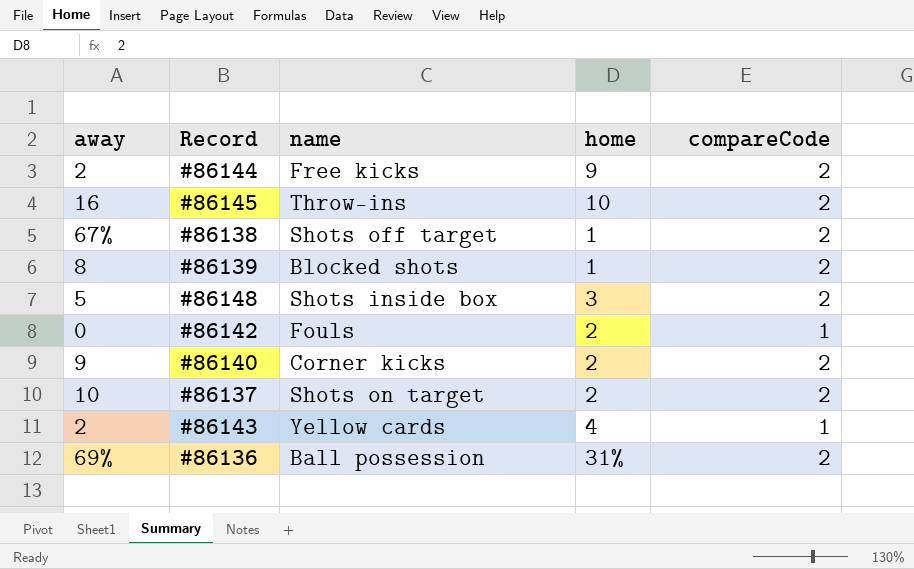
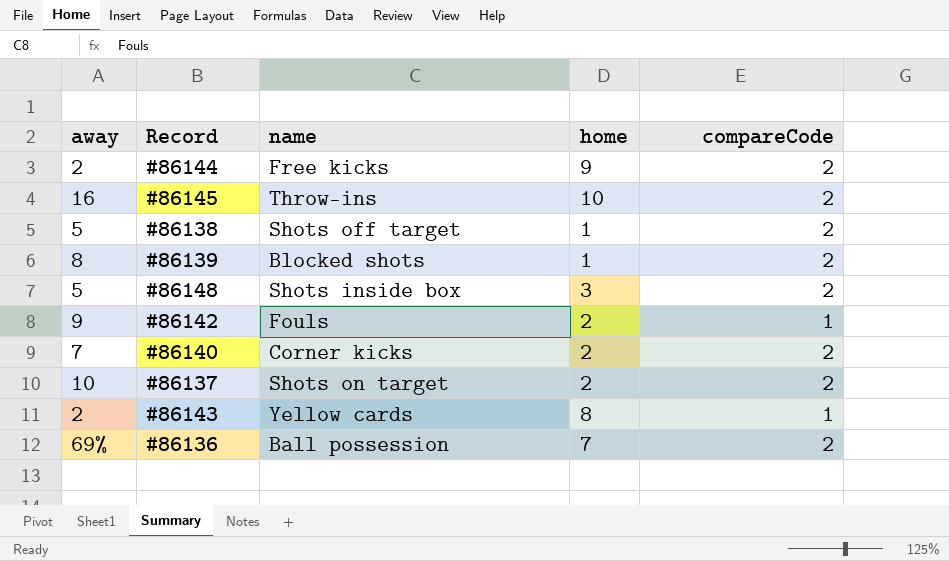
#86138 | away: 67% -> 5
#86142 | away: 0 -> 9
#86140 | away: 9 -> 7
#86143 | home: 4 -> 8
#86136 | home: 31% -> 7

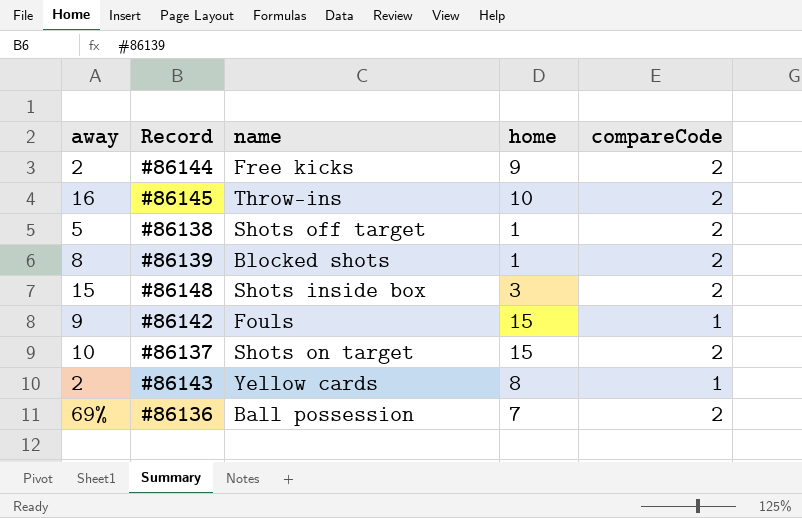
row #86140: 7 | Corner kicks | 2 | 2 -> none
#86148 | away: 5 -> 15
#86142 | home: 2 -> 15
#86137 | home: 2 -> 15

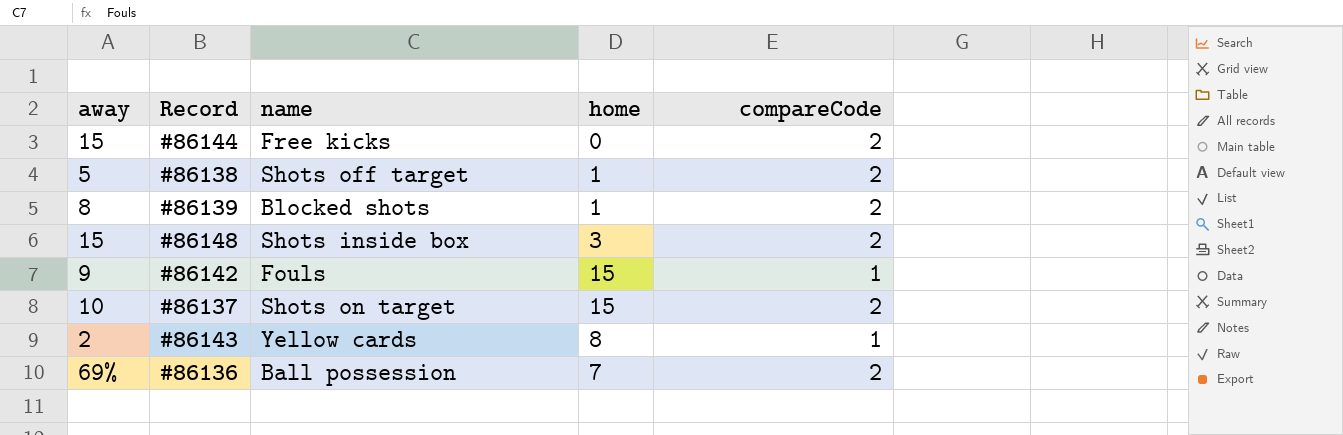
row #86145: 16 | Throw-ins | 10 | 2 -> none
#86144 | away: 2 -> 15
#86144 | home: 9 -> 0

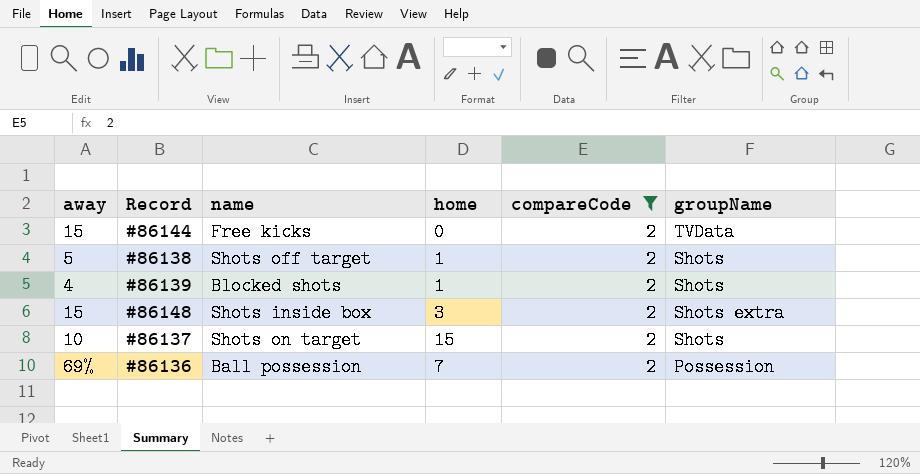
filter: none -> compareCode = 2
column groupName | position: none -> 6
#86139 | away: 8 -> 4

